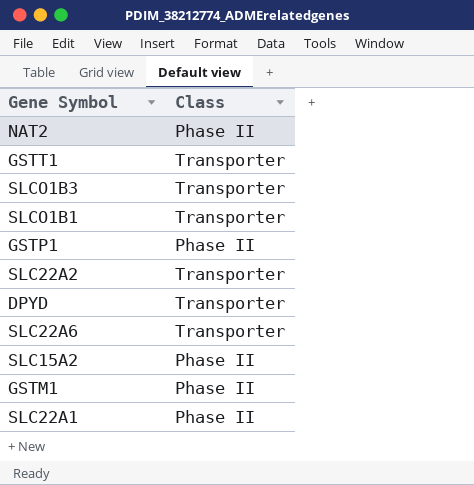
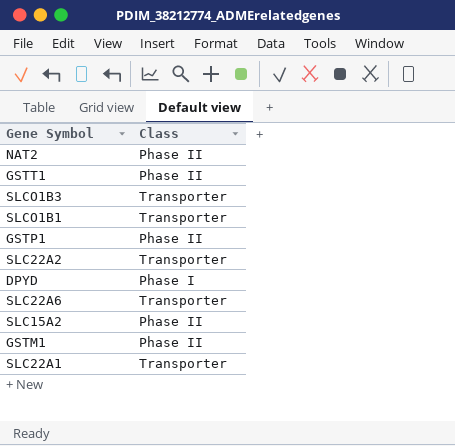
GSTT1 | Class: Transporter -> Phase II
DPYD | Class: Transporter -> Phase I
SLC22A1 | Class: Phase II -> Transporter

